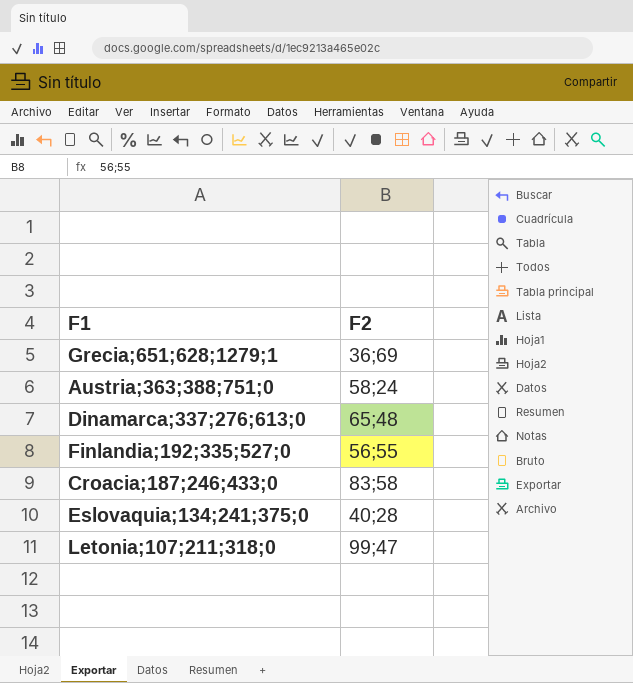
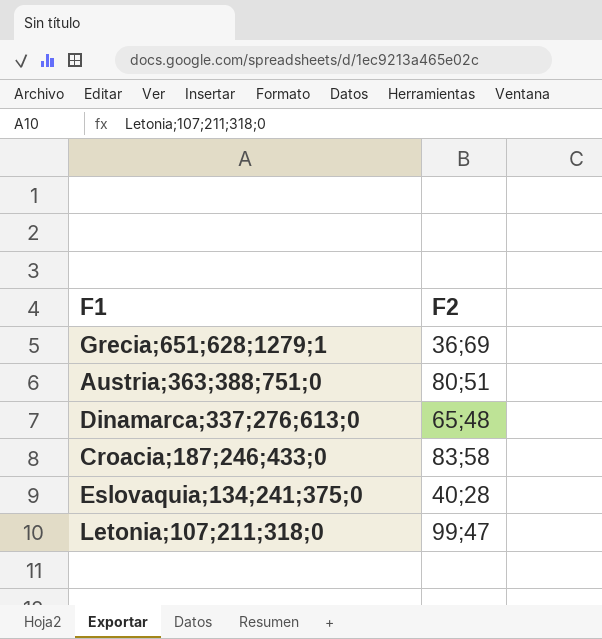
row Finlandia;192;335;527;0: 56;55 -> none
Austria;363;388;751;0 | F2: 58;24 -> 80;51

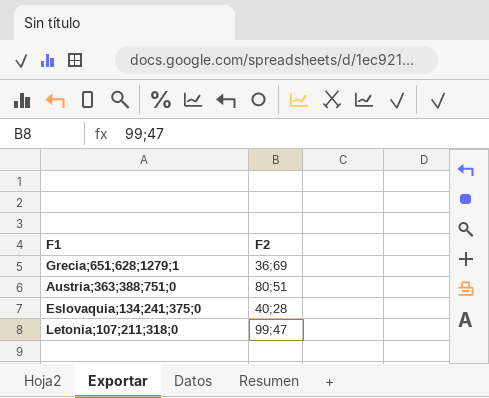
row Dinamarca;337;276;613;0: 65;48 -> none
row Croacia;187;246;433;0: 83;58 -> none

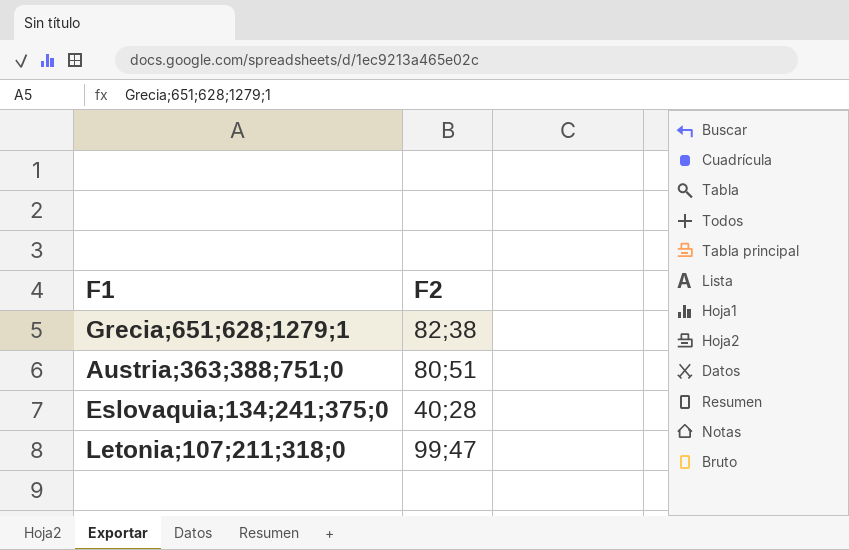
Grecia;651;628;1279;1 | F2: 36;69 -> 82;38

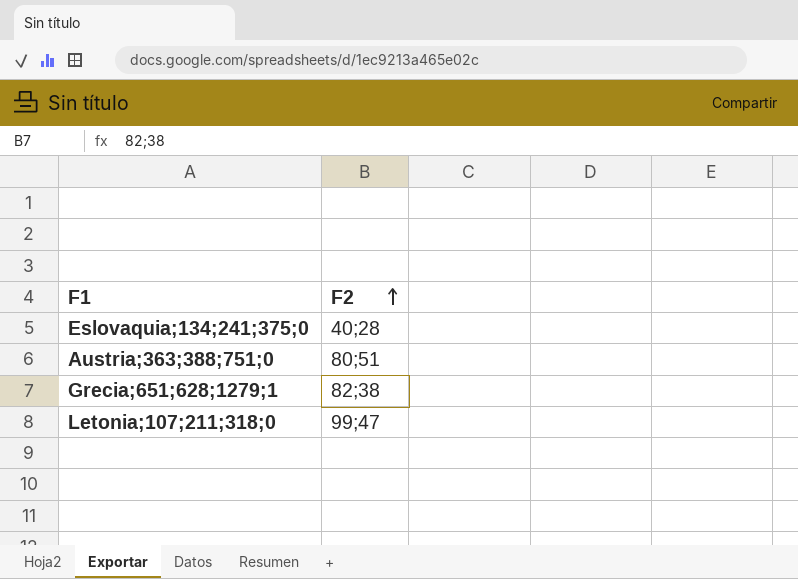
row order: none -> F2 ascending

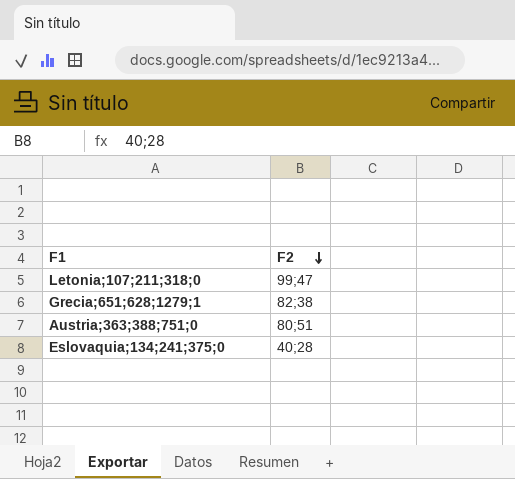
row order: F2 ascending -> F2 descending

